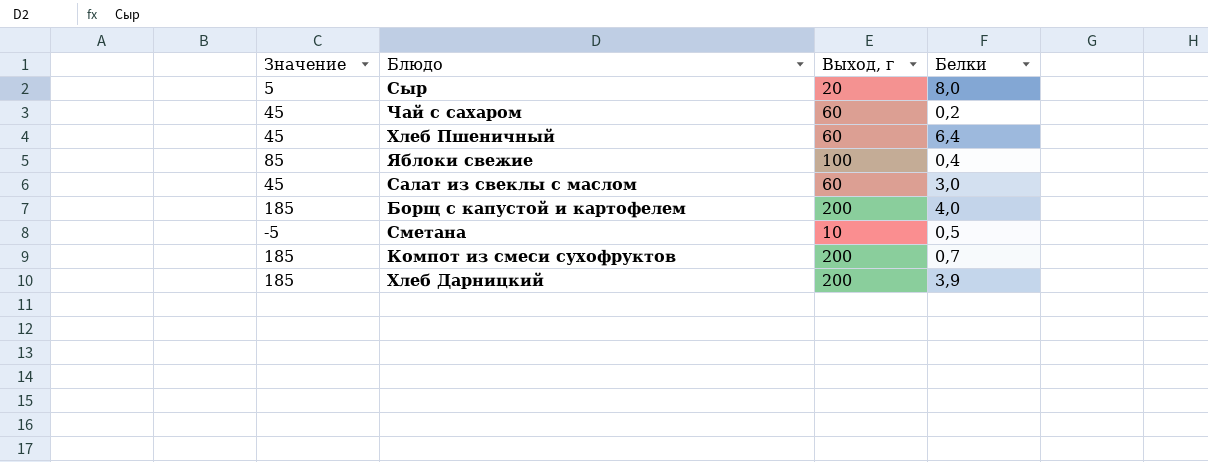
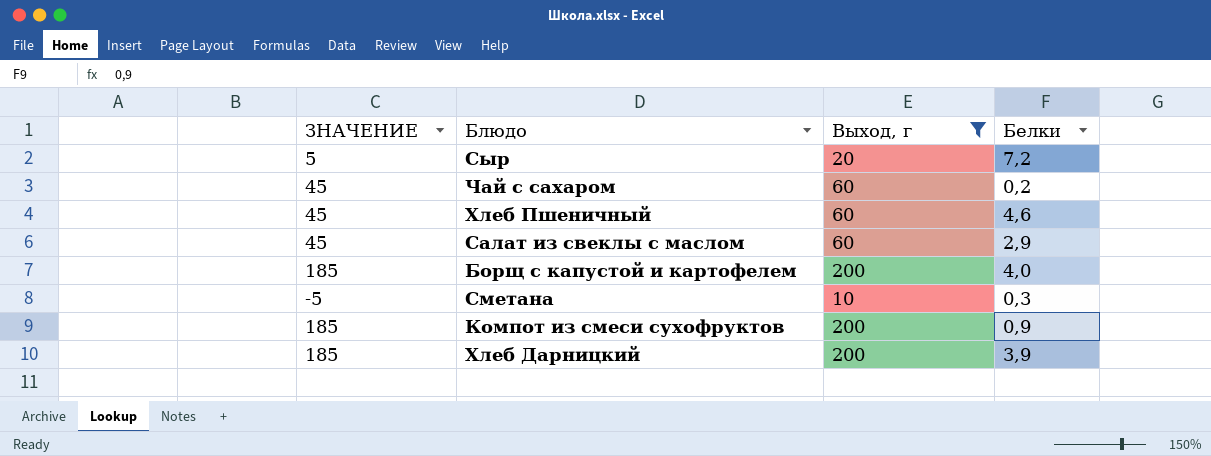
filter: none -> Выход, г != 100
column name: Значение -> ЗНАЧЕНИЕ
Сыр | Белки: 8,0 -> 7,2
Хлеб Пшеничный | Белки: 6,4 -> 4,6
Салат из свеклы с маслом | Белки: 3,0 -> 2,9
Сметана | Белки: 0,5 -> 0,3
Компот из смеси сухофруктов | Белки: 0,7 -> 0,9

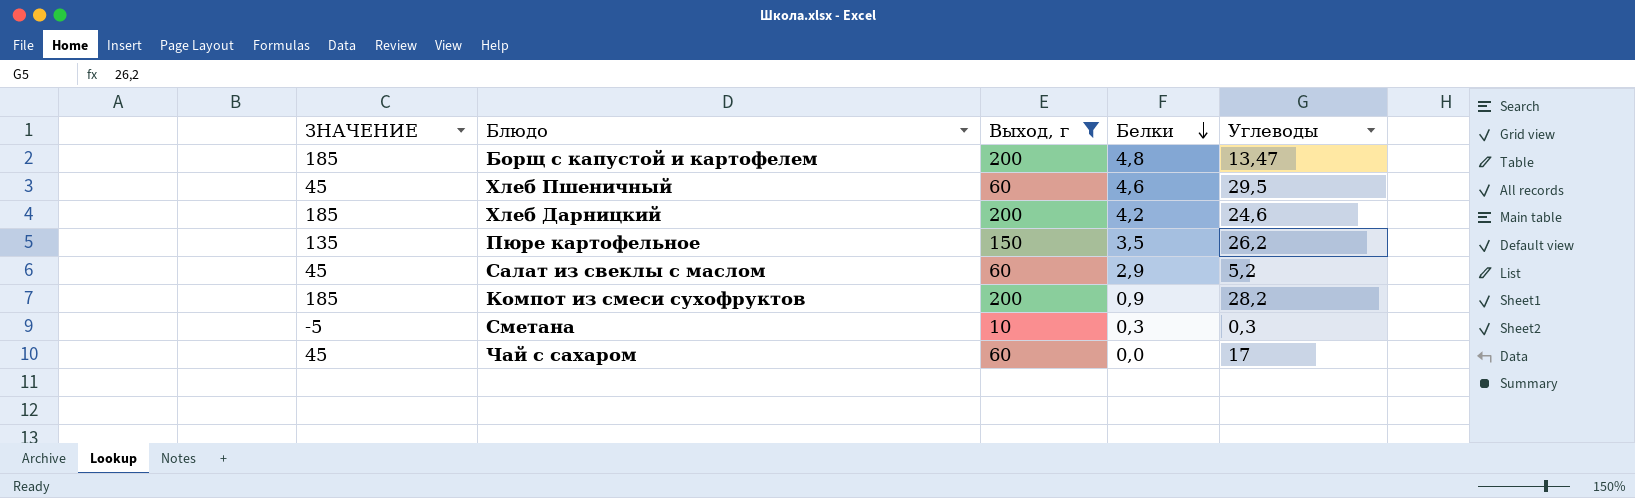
row order: none -> Белки descending
column Углеводы | position: none -> 5
row Сыр: 5 | 20 | 7,2 -> none
Борщ с капустой и картофелем | Белки: 4,0 -> 4,8
Хлеб Дарницкий | Белки: 3,9 -> 4,2
row Пюре картофельное: none -> 135 | 150 | 3,5 | 26,2
Чай с сахаром | Белки: 0,2 -> 0,0

